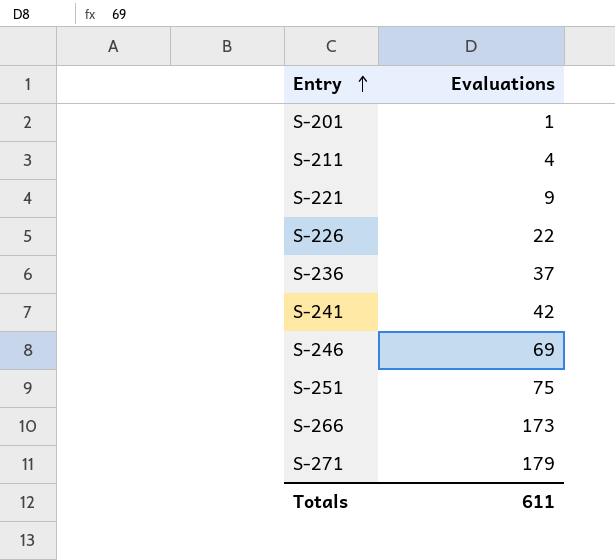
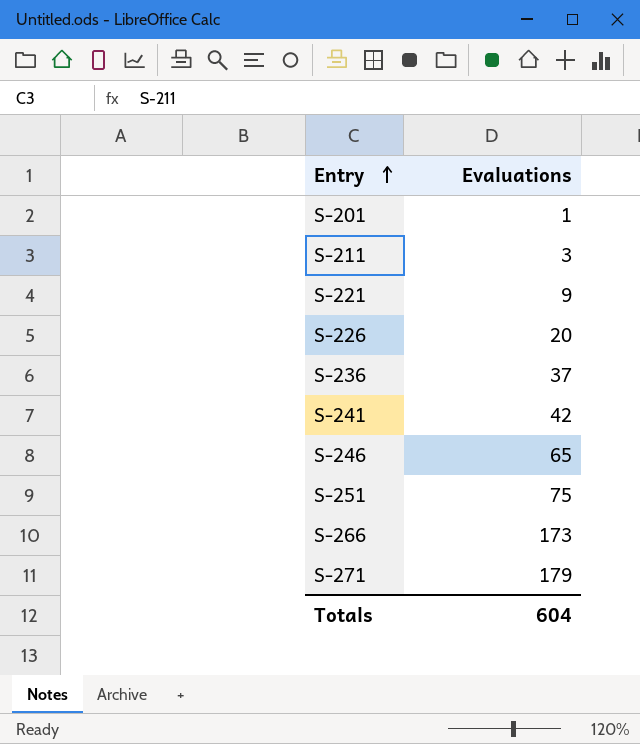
S-211 | Evaluations: 4 -> 3
S-226 | Evaluations: 22 -> 20
S-246 | Evaluations: 69 -> 65
Totals | Evaluations: 611 -> 604

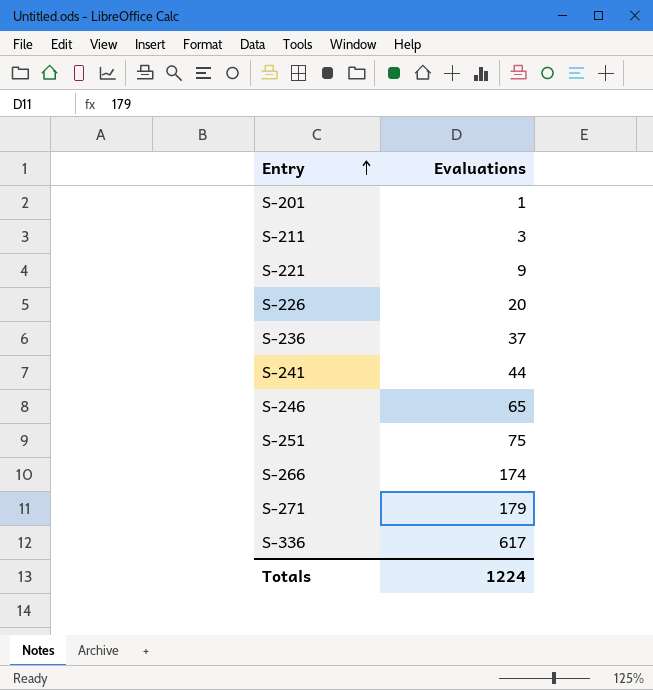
S-241 | Evaluations: 42 -> 44
S-266 | Evaluations: 173 -> 174
row S-336: none -> 617
Totals | Evaluations: 604 -> 1224

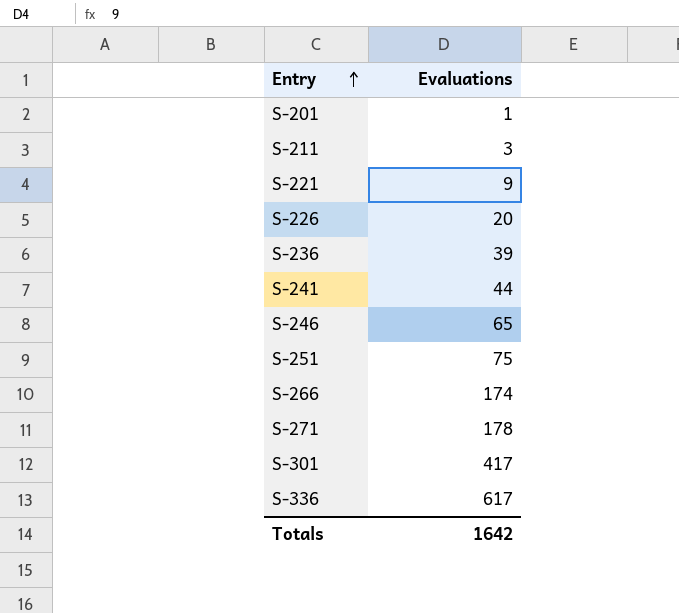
S-236 | Evaluations: 37 -> 39
S-271 | Evaluations: 179 -> 178
row S-301: none -> 417
Totals | Evaluations: 1224 -> 1642

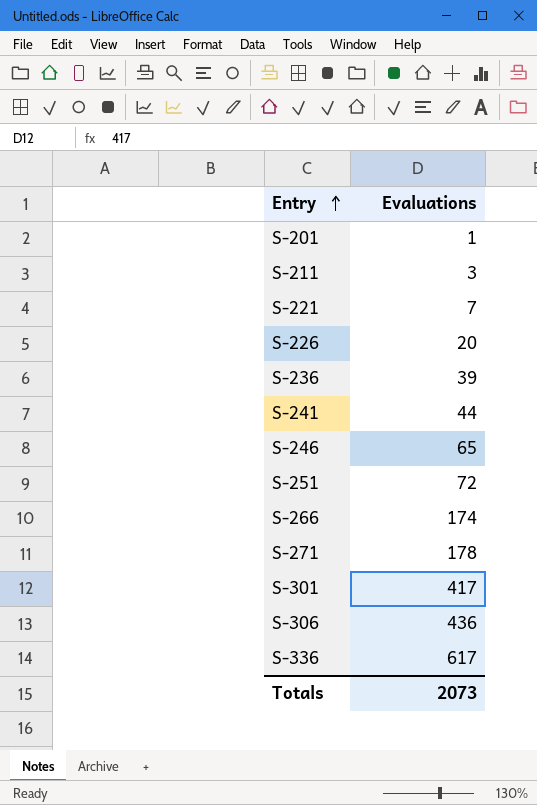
S-221 | Evaluations: 9 -> 7
S-251 | Evaluations: 75 -> 72
row S-306: none -> 436
Totals | Evaluations: 1642 -> 2073

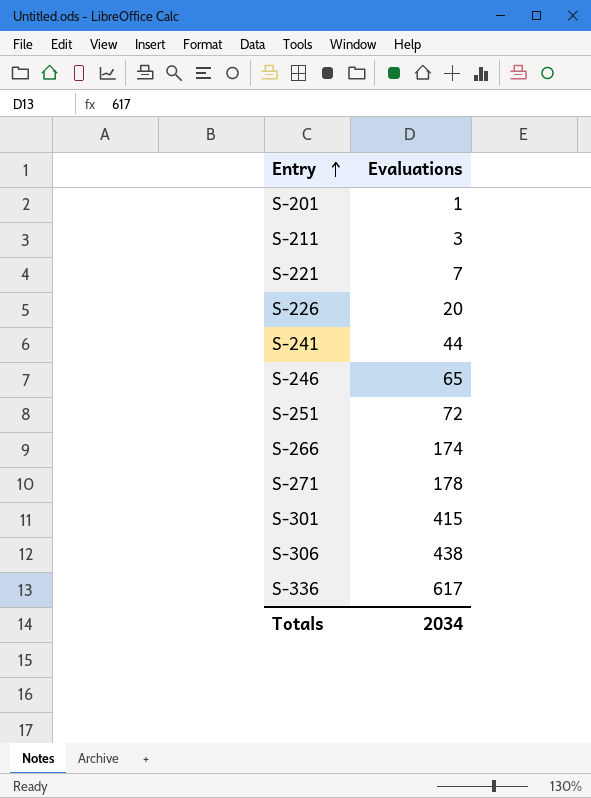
row S-236: 39 -> none
S-301 | Evaluations: 417 -> 415
S-306 | Evaluations: 436 -> 438
Totals | Evaluations: 2073 -> 2034

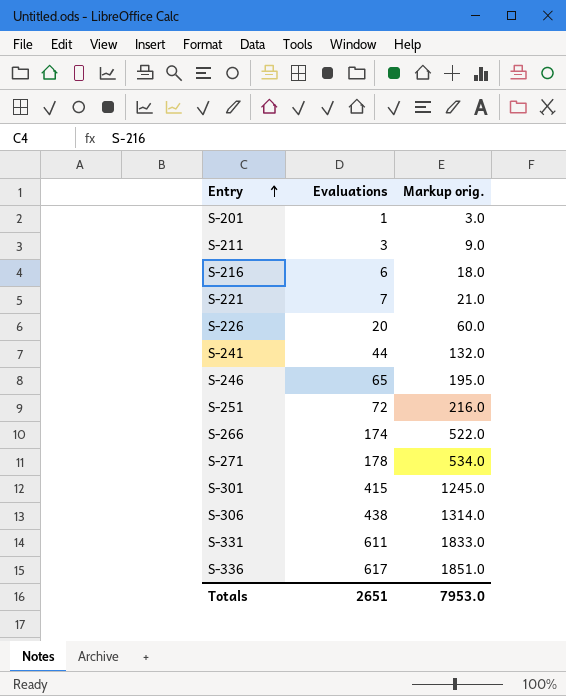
column Markup orig. | formula: none -> [Evaluations] * 3
row S-216: none -> 6 | 18.0
row S-331: none -> 611 | 1833.0
Totals | Evaluations: 2034 -> 2651

